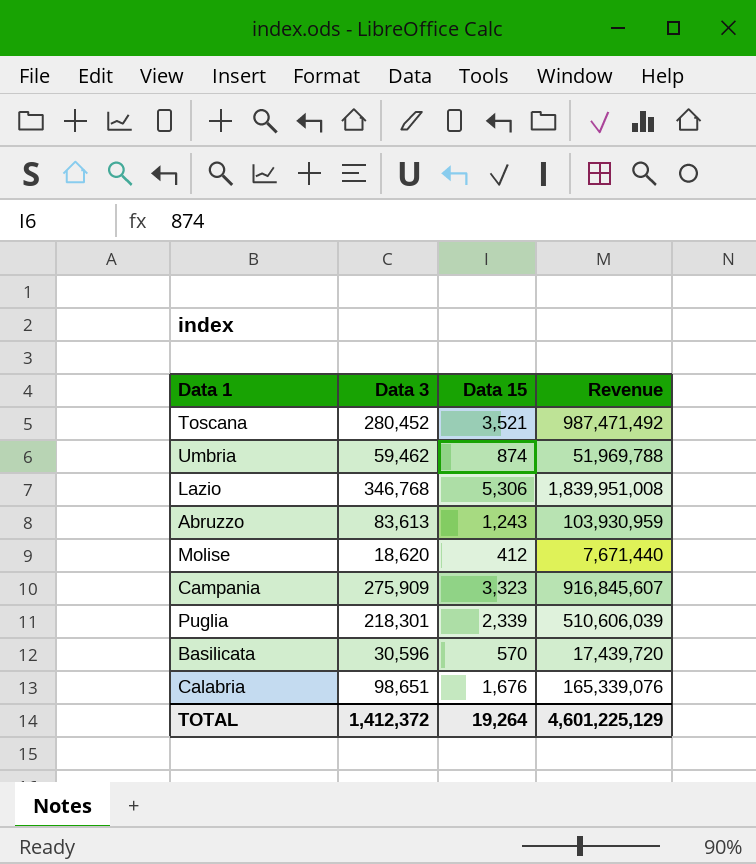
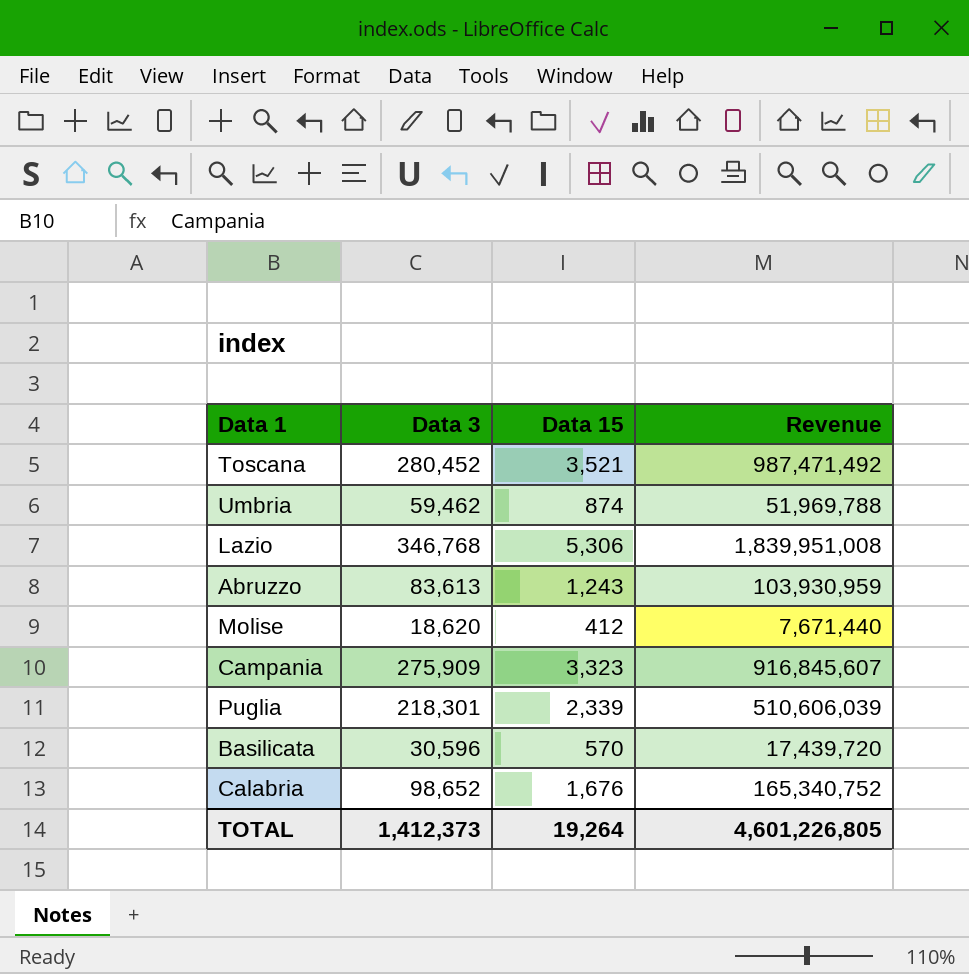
Calabria | Data 3: 98,651 -> 98,652
Calabria | Revenue: 165,339,076 -> 165,340,752
TOTAL | Data 3: 1,412,372 -> 1,412,373
TOTAL | Revenue: 4,601,225,129 -> 4,601,226,805

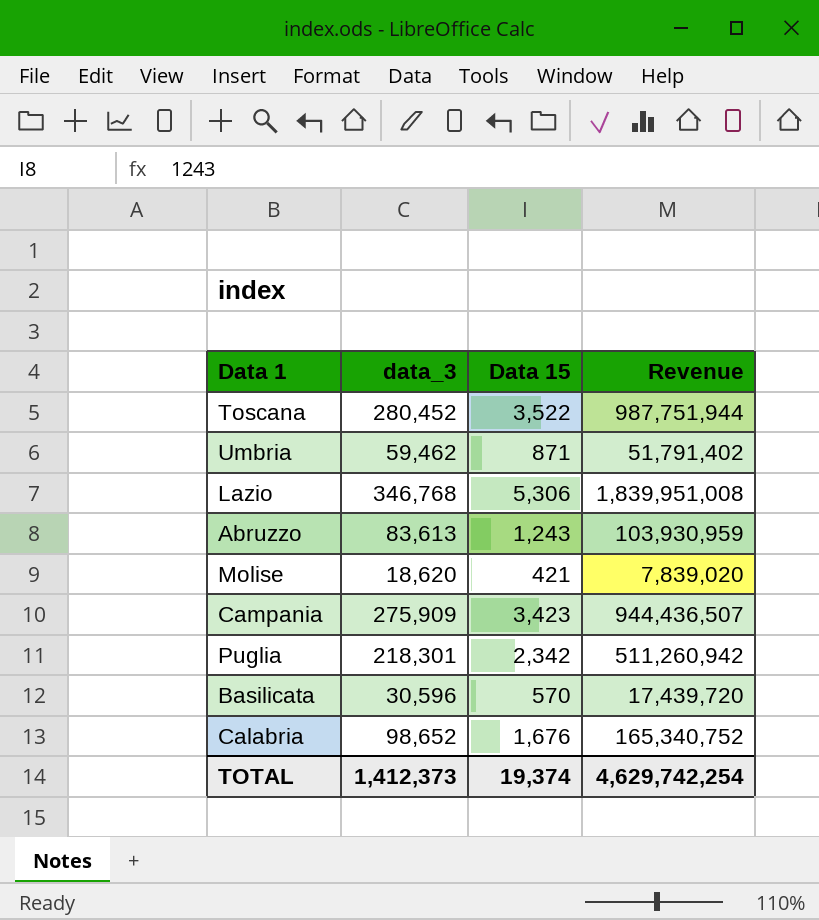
column name: Data 3 -> data_3
Toscana | Data 15: 3,521 -> 3,522
Toscana | Revenue: 987,471,492 -> 987,751,944
Umbria | Data 15: 874 -> 871
Umbria | Revenue: 51,969,788 -> 51,791,402
Molise | Data 15: 412 -> 421
Molise | Revenue: 7,671,440 -> 7,839,020
Campania | Data 15: 3,323 -> 3,423
Campania | Revenue: 916,845,607 -> 944,436,507
Puglia | Data 15: 2,339 -> 2,342
Puglia | Revenue: 510,606,039 -> 511,260,942
TOTAL | Data 15: 19,264 -> 19,374
TOTAL | Revenue: 4,601,226,805 -> 4,629,742,254

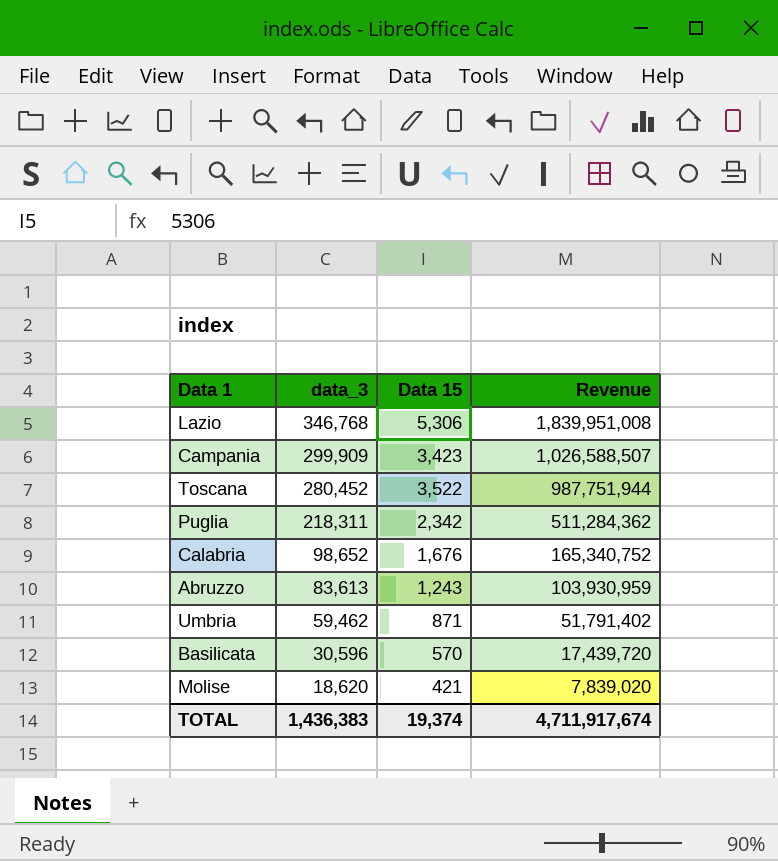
row order: none -> data_3 descending
Campania | data_3: 275,909 -> 299,909
Campania | Revenue: 944,436,507 -> 1,026,588,507
Puglia | data_3: 218,301 -> 218,311
Puglia | Revenue: 511,260,942 -> 511,284,362
TOTAL | data_3: 1,412,373 -> 1,436,383
TOTAL | Revenue: 4,629,742,254 -> 4,711,917,674

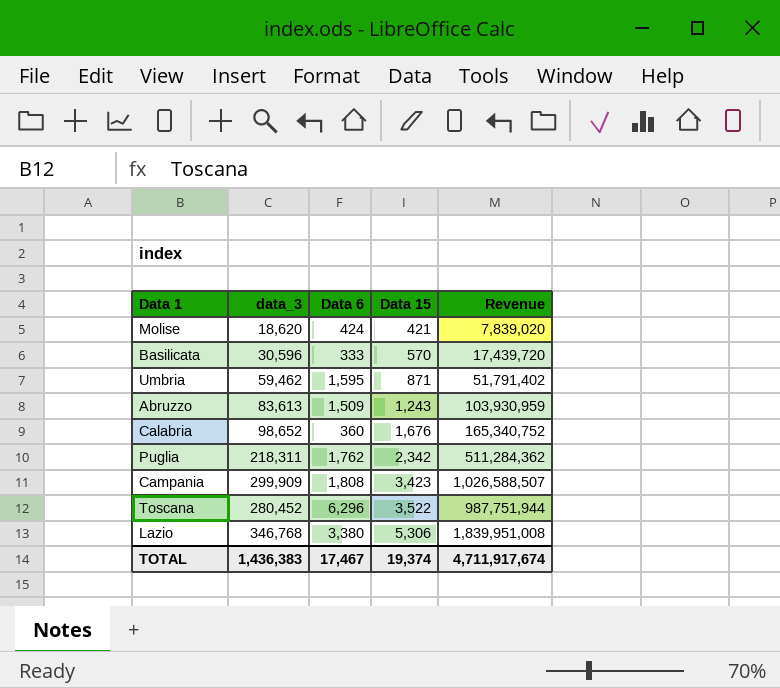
row order: data_3 descending -> Data 15 ascending
column Data 6 | position: none -> 3

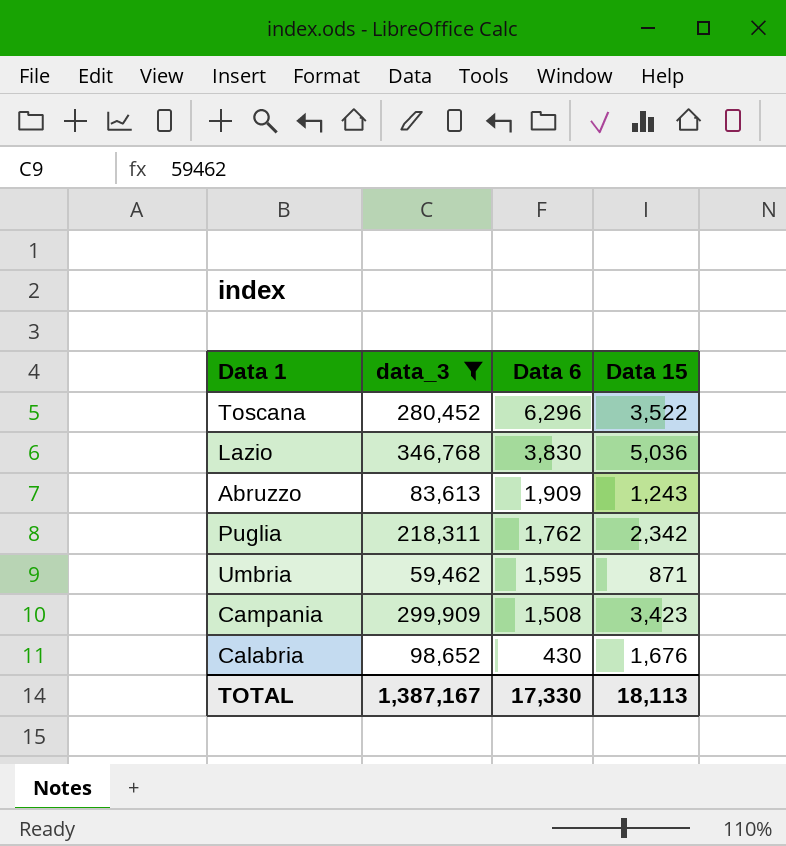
filter: none -> data_3 >= 59,462
row order: Data 15 ascending -> Data 6 descending
column Revenue | formula: [data_3] * [Data 15] -> none
Lazio | Data 6: 3,380 -> 3,830
Lazio | Data 15: 5,306 -> 5,036
Abruzzo | Data 6: 1,509 -> 1,909
Campania | Data 6: 1,808 -> 1,508
Calabria | Data 6: 360 -> 430
TOTAL | data_3: 1,436,383 -> 1,387,167
TOTAL | Data 6: 17,467 -> 17,330
TOTAL | Data 15: 19,374 -> 18,113

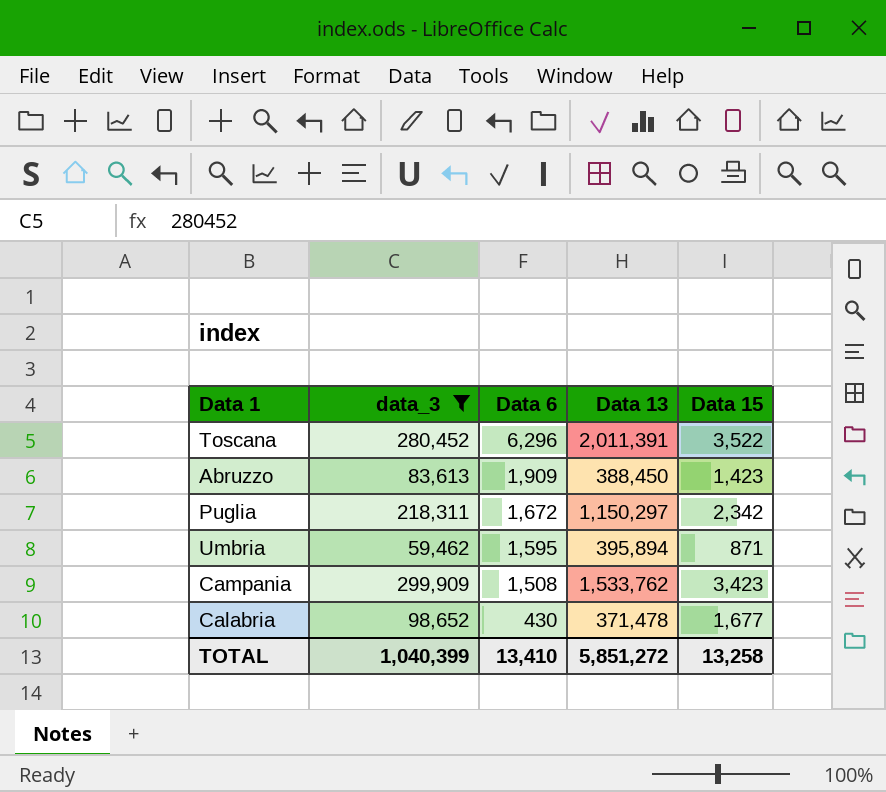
column Data 13 | position: none -> 4
row Lazio: 346,768 | 3,830 | 5,036 -> none
Abruzzo | Data 15: 1,243 -> 1,423
Puglia | Data 6: 1,762 -> 1,672
Calabria | Data 15: 1,676 -> 1,677
TOTAL | data_3: 1,387,167 -> 1,040,399
TOTAL | Data 6: 17,330 -> 13,410
TOTAL | Data 15: 18,113 -> 13,258

